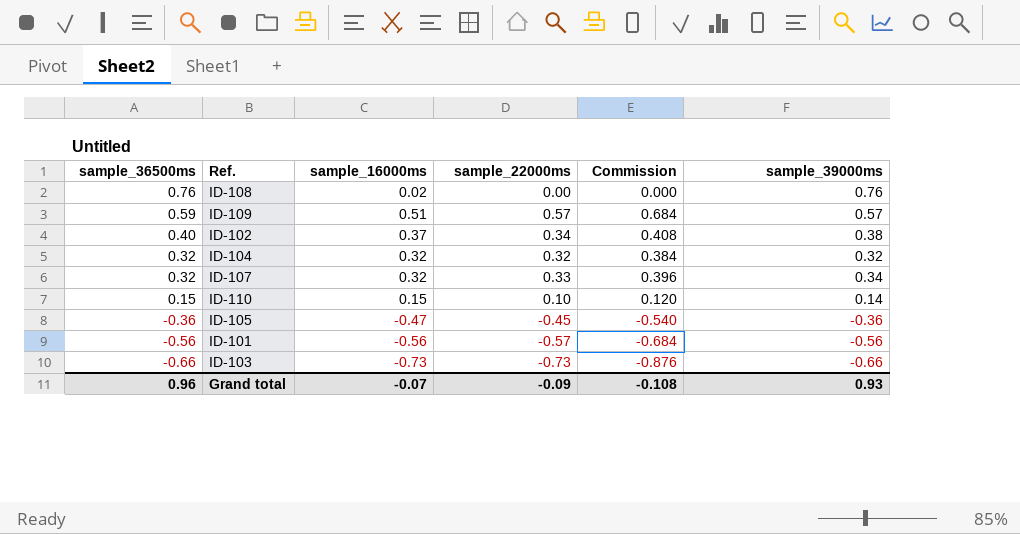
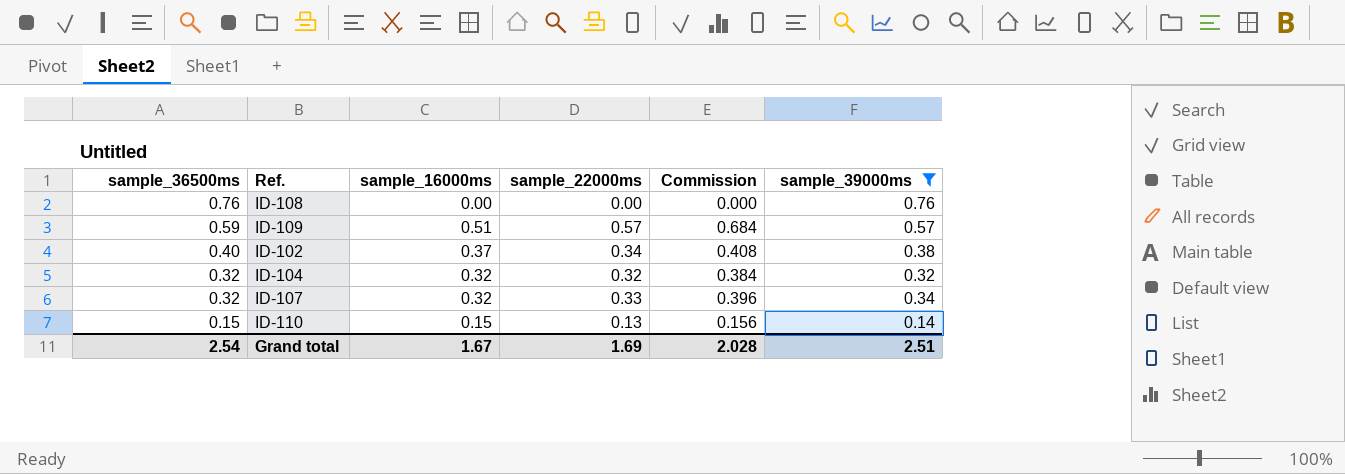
filter: none -> sample_39000ms >= 0.14
ID-108 | sample_16000ms: 0.02 -> 0.00
ID-110 | sample_22000ms: 0.10 -> 0.13
ID-110 | Commission: 0.120 -> 0.156
Grand total | sample_36500ms: 0.96 -> 2.54
Grand total | sample_16000ms: -0.07 -> 1.67
Grand total | sample_22000ms: -0.09 -> 1.69
Grand total | Commission: -0.108 -> 2.028
Grand total | sample_39000ms: 0.93 -> 2.51

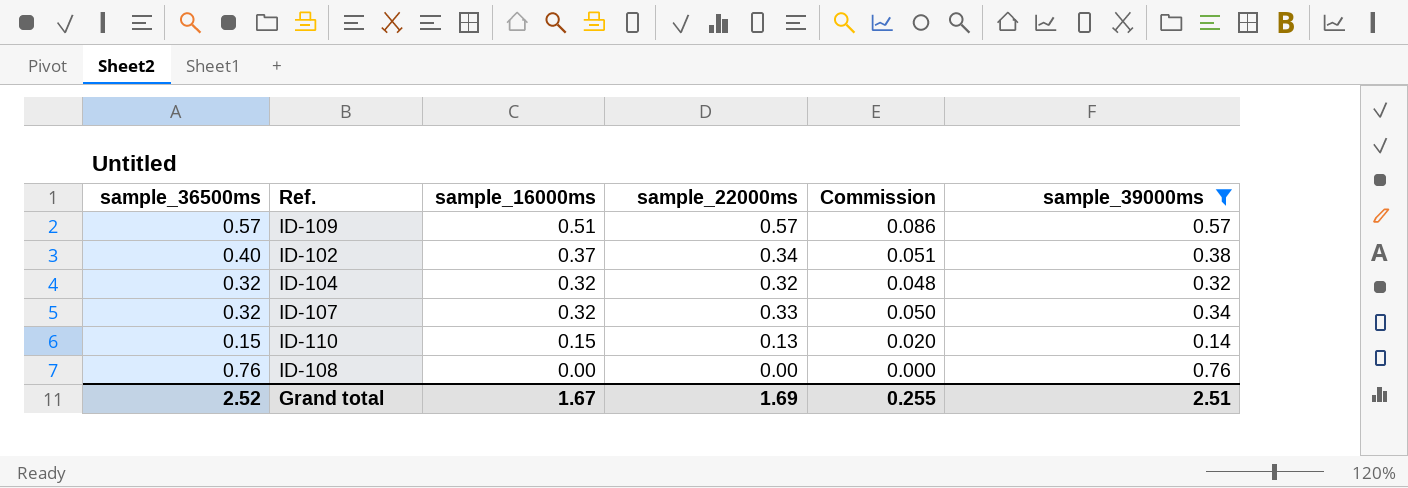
row order: sample_36500ms descending -> sample_16000ms descending
column Commission | formula: [sample_22000ms] * 1.2 -> [sample_22000ms] * 0.15
ID-109 | sample_36500ms: 0.59 -> 0.57
Grand total | sample_36500ms: 2.54 -> 2.52
Grand total | Commission: 2.028 -> 0.255

